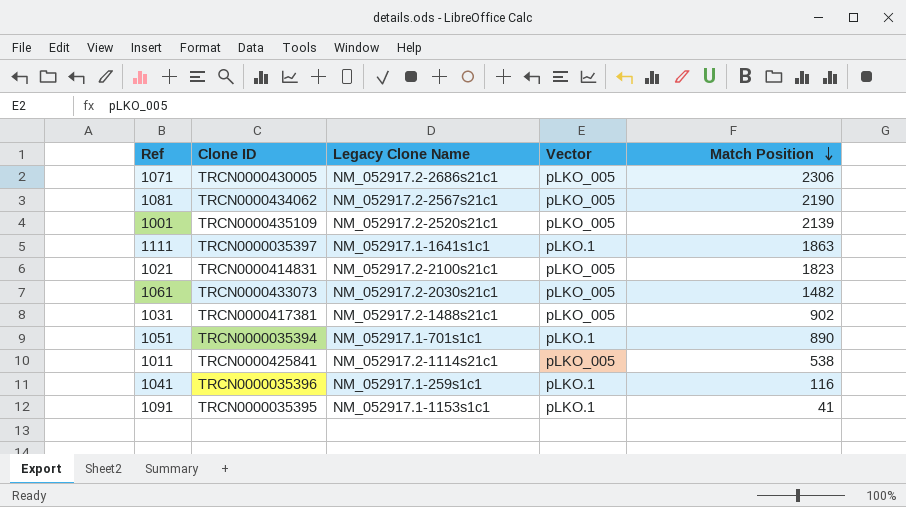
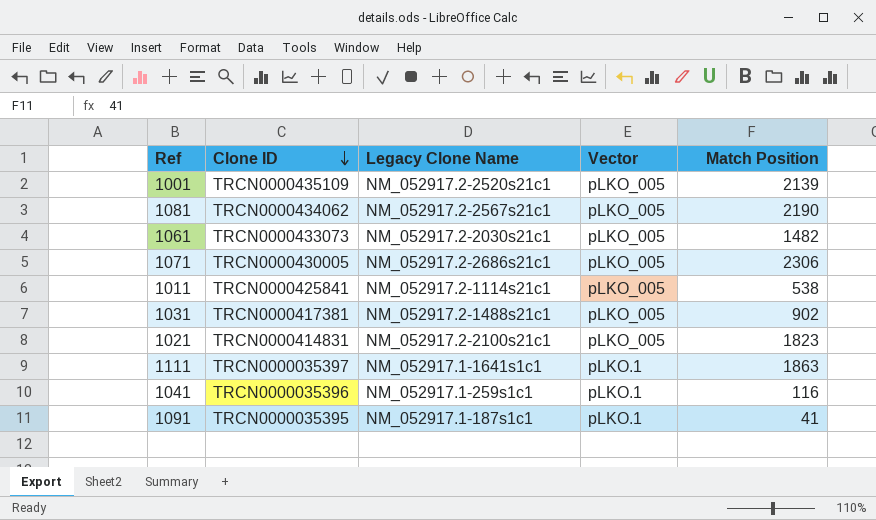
row order: Match Position descending -> Clone ID descending
row 1051: TRCN0000035394 | NM_052917.1-701s1c1 | pLKO.1 | 890 -> none
1091 | Legacy Clone Name: NM_052917.1-1153s1c1 -> NM_052917.1-187s1c1

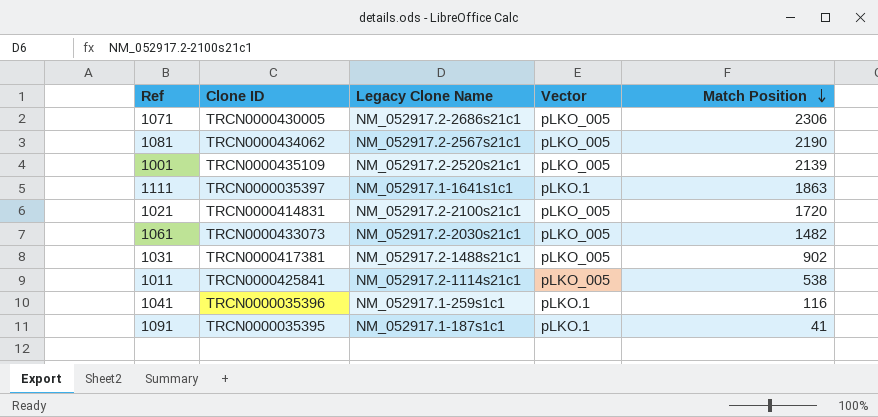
row order: Clone ID descending -> Match Position descending
1021 | Match Position: 1823 -> 1720

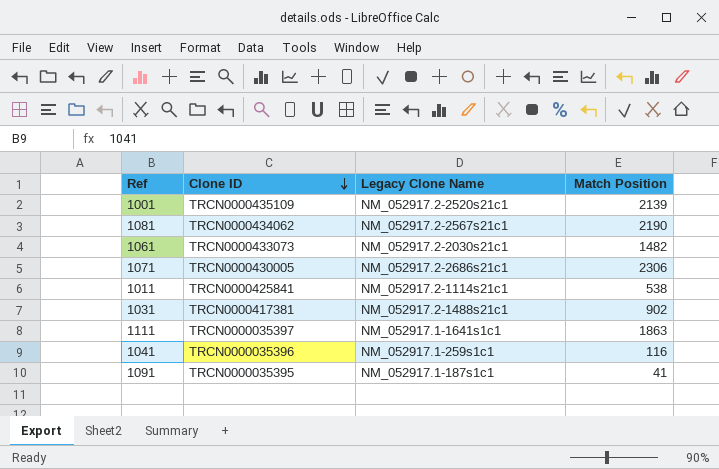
row order: Match Position descending -> Clone ID descending
column Vector | position: 4 -> none
row 1021: TRCN0000414831 | NM_052917.2-2100s21c1 | pLKO_005 | 1720 -> none

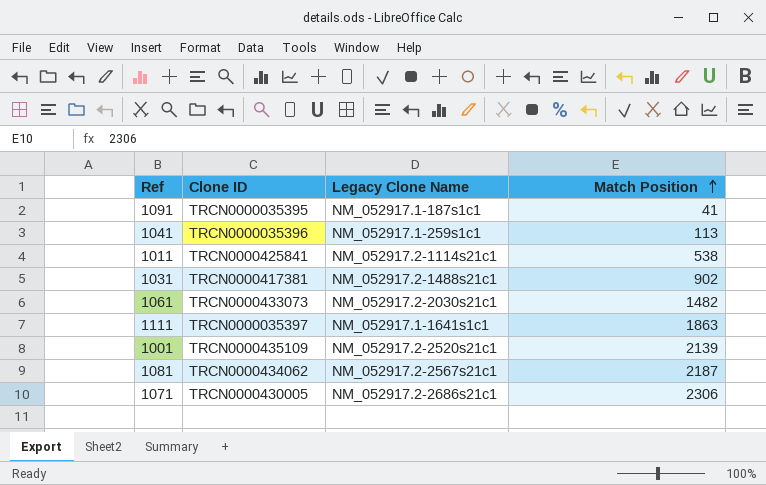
row order: Clone ID descending -> Match Position ascending
1041 | Match Position: 116 -> 113
1081 | Match Position: 2190 -> 2187

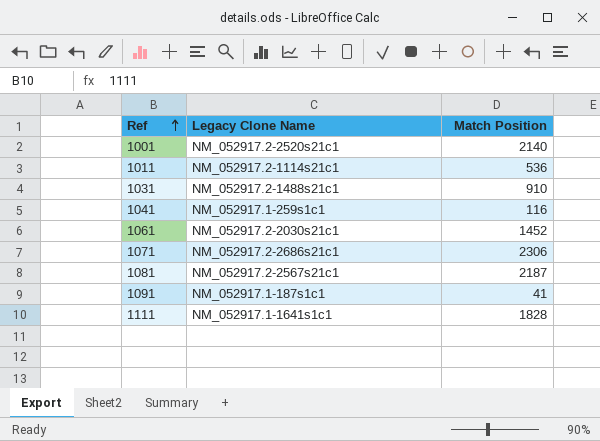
row order: Match Position ascending -> Ref ascending
column Clone ID | position: 2 -> none
1001 | Match Position: 2139 -> 2140
1011 | Match Position: 538 -> 536
1031 | Match Position: 902 -> 910
1041 | Match Position: 113 -> 116
1061 | Match Position: 1482 -> 1452
1111 | Match Position: 1863 -> 1828

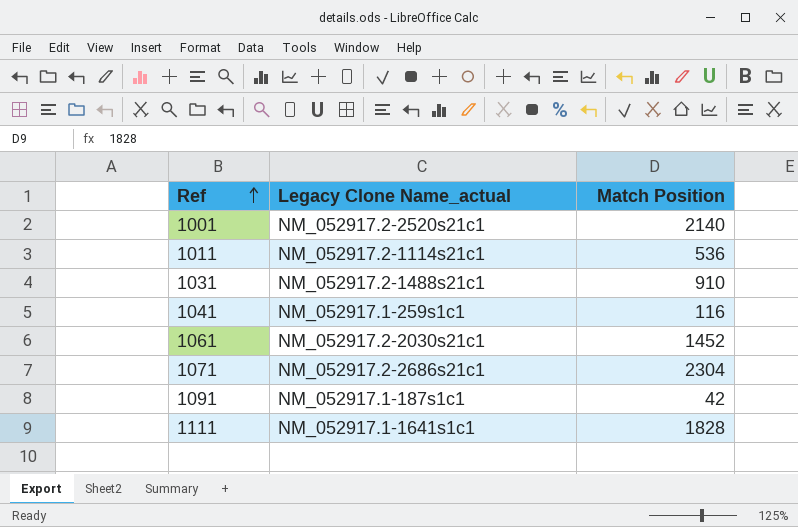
column name: Legacy Clone Name -> Legacy Clone Name_actual
row 1081: NM_052917.2-2567s21c1 | 2187 -> none
1071 | Match Position: 2306 -> 2304
1091 | Match Position: 41 -> 42

